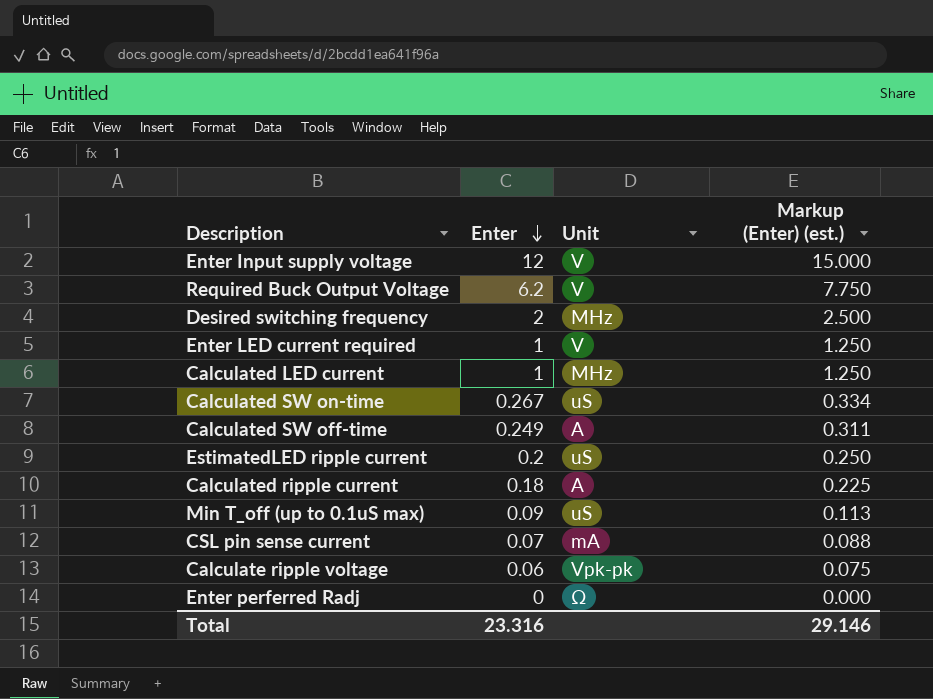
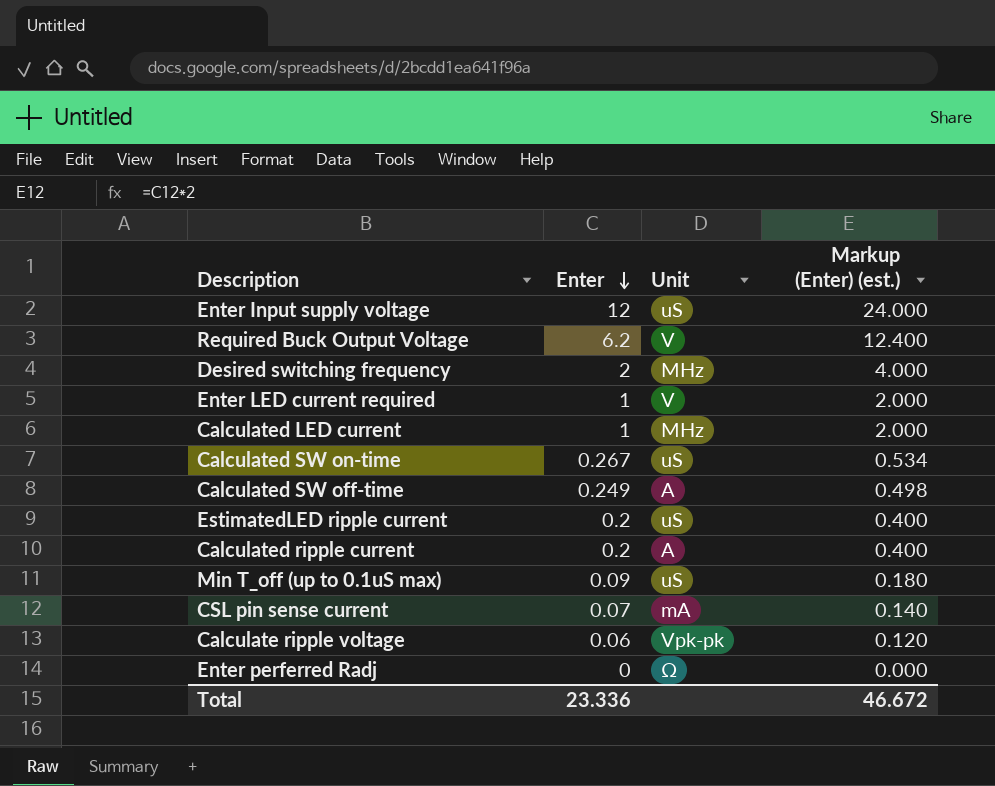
column Markup (Enter) (est.) | formula: [Enter] * 1.25 -> [Enter] * 2
Enter Input supply voltage | Unit: V -> uS
Calculated ripple current | Enter: 0.18 -> 0.2
Total | Enter: 23.316 -> 23.336
Total | Markup (Enter) (est.): 29.146 -> 46.672

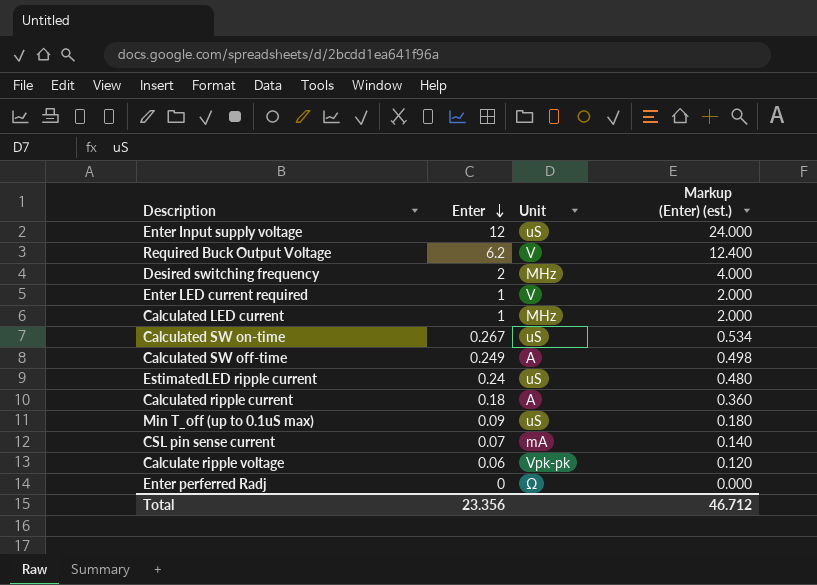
EstimatedLED ripple current | Enter: 0.2 -> 0.24
EstimatedLED ripple current | Markup (Enter) (est.): 0.400 -> 0.480
Calculated ripple current | Enter: 0.2 -> 0.18
Calculated ripple current | Markup (Enter) (est.): 0.400 -> 0.360
Total | Enter: 23.336 -> 23.356
Total | Markup (Enter) (est.): 46.672 -> 46.712

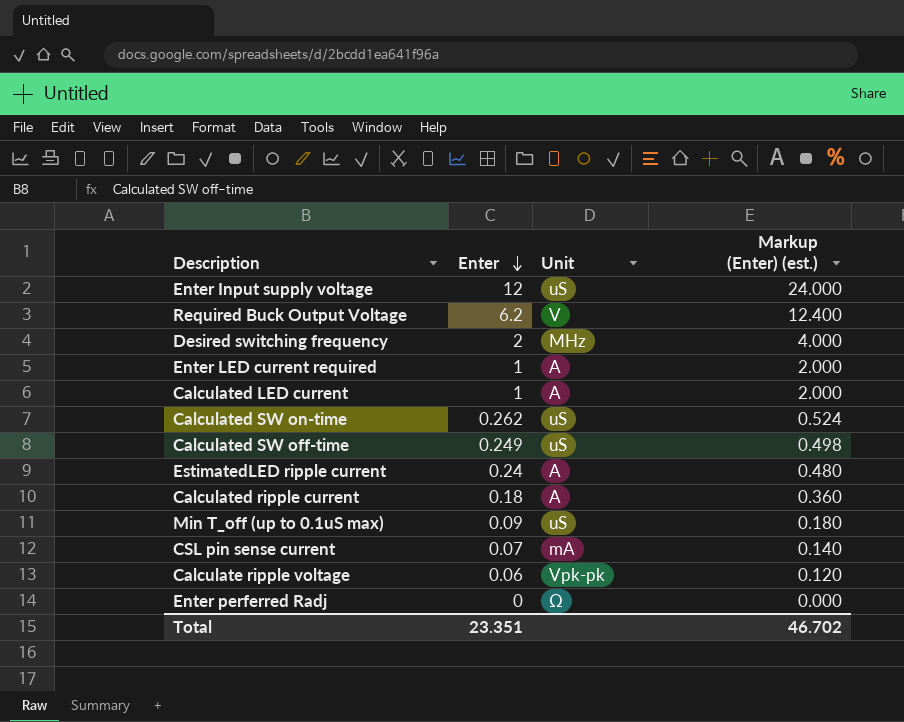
Enter LED current required | Unit: V -> A
Calculated LED current | Unit: MHz -> A
Calculated SW on-time | Enter: 0.267 -> 0.262
Calculated SW on-time | Markup (Enter) (est.): 0.534 -> 0.524
Calculated SW off-time | Unit: A -> uS
EstimatedLED ripple current | Unit: uS -> A
Total | Enter: 23.356 -> 23.351
Total | Markup (Enter) (est.): 46.712 -> 46.702

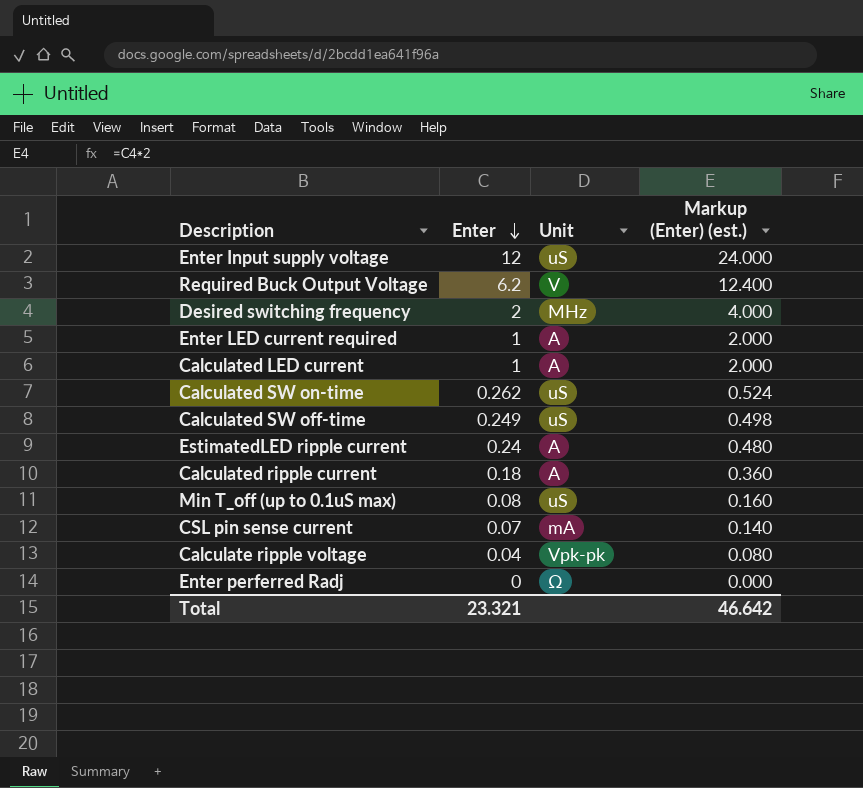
Min T_off (up to 0.1uS max) | Enter: 0.09 -> 0.08
Min T_off (up to 0.1uS max) | Markup (Enter) (est.): 0.180 -> 0.160
Calculate ripple voltage | Enter: 0.06 -> 0.04
Calculate ripple voltage | Markup (Enter) (est.): 0.120 -> 0.080
Total | Enter: 23.351 -> 23.321
Total | Markup (Enter) (est.): 46.702 -> 46.642

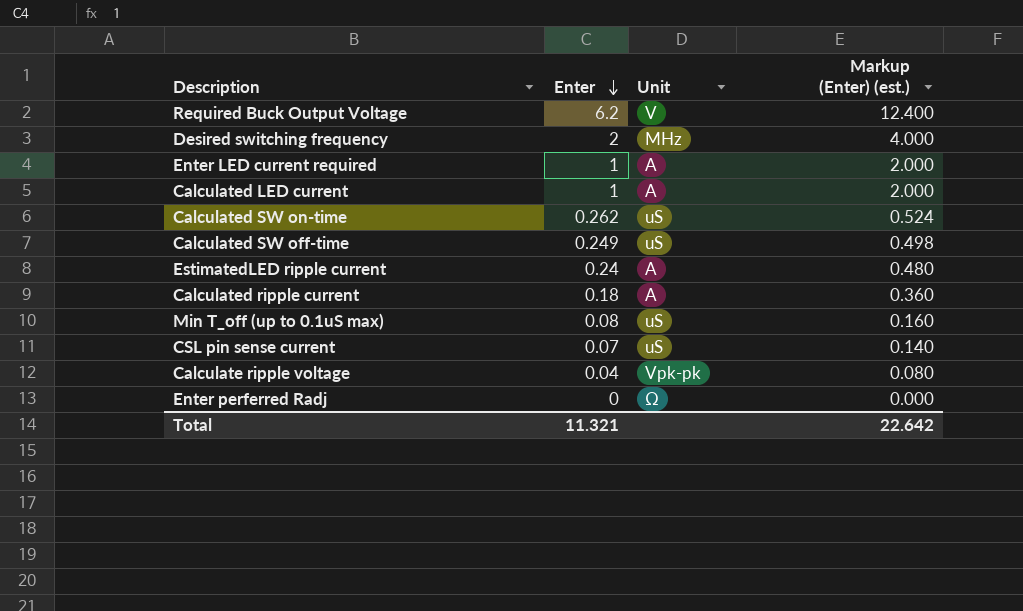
row Enter Input supply voltage: 12 | uS | 24.000 -> none
CSL pin sense current | Unit: mA -> uS
Total | Enter: 23.321 -> 11.321
Total | Markup (Enter) (est.): 46.642 -> 22.642

